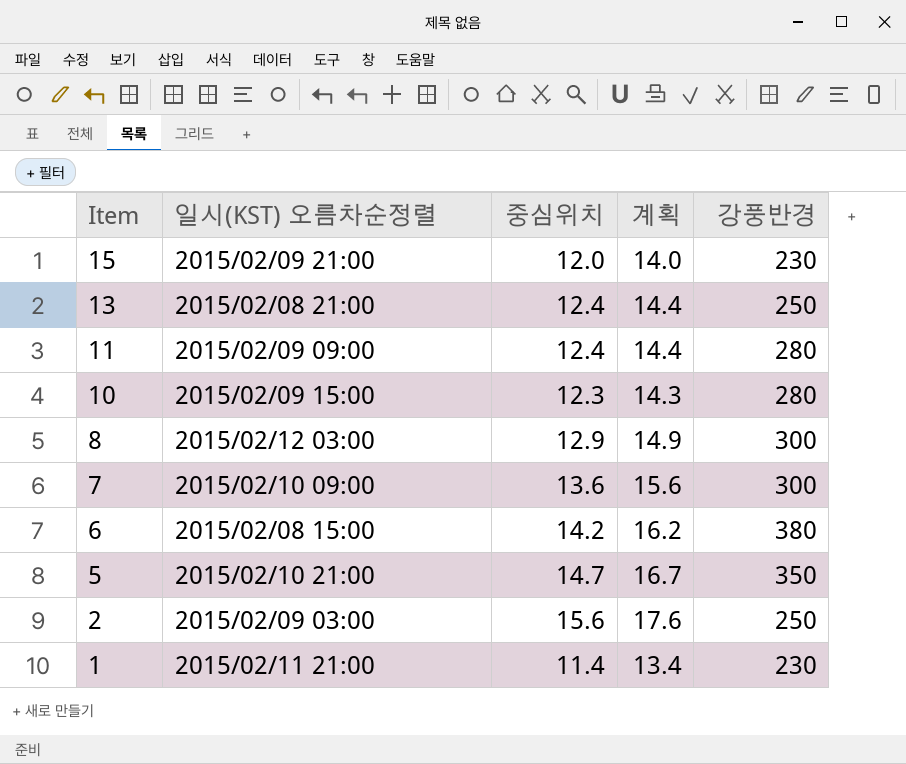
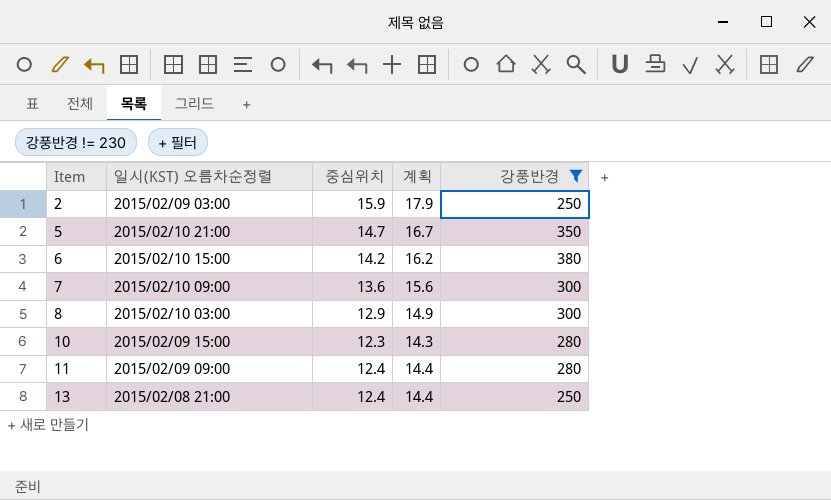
filter: none -> 강풍반경 != 230
row order: Item descending -> Item ascending
2 | 중심위치: 15.6 -> 15.9
2 | 계획: 17.6 -> 17.9
6 | 일시(KST) 오름차순정렬: 2015/02/08 15:00 -> 2015/02/10 15:00
8 | 일시(KST) 오름차순정렬: 2015/02/12 03:00 -> 2015/02/10 03:00

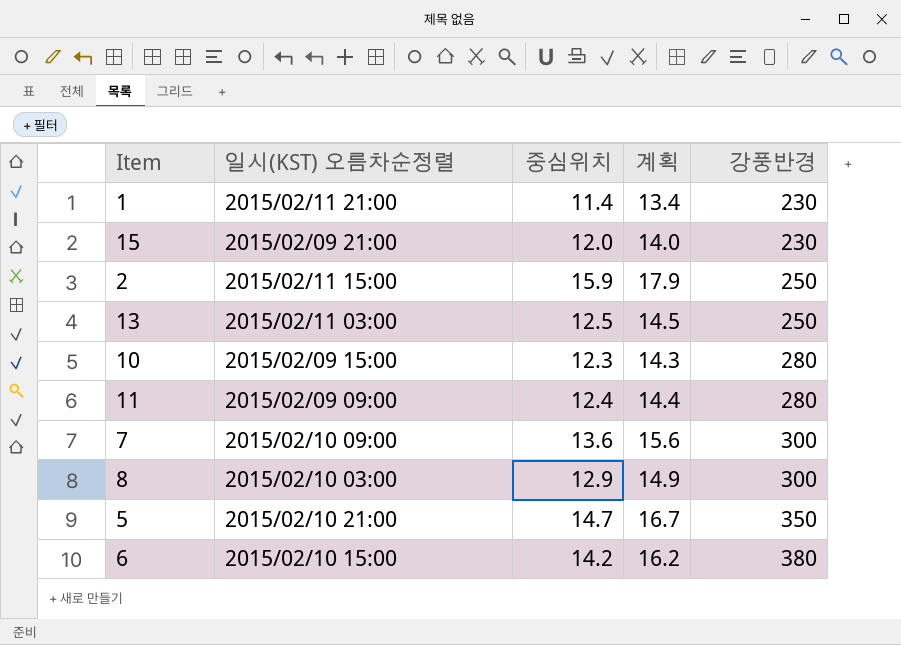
filter: 강풍반경 != 230 -> none
row order: Item ascending -> 강풍반경 ascending
2 | 일시(KST) 오름차순정렬: 2015/02/09 03:00 -> 2015/02/11 15:00
13 | 일시(KST) 오름차순정렬: 2015/02/08 21:00 -> 2015/02/11 03:00
13 | 중심위치: 12.4 -> 12.5
13 | 계획: 14.4 -> 14.5

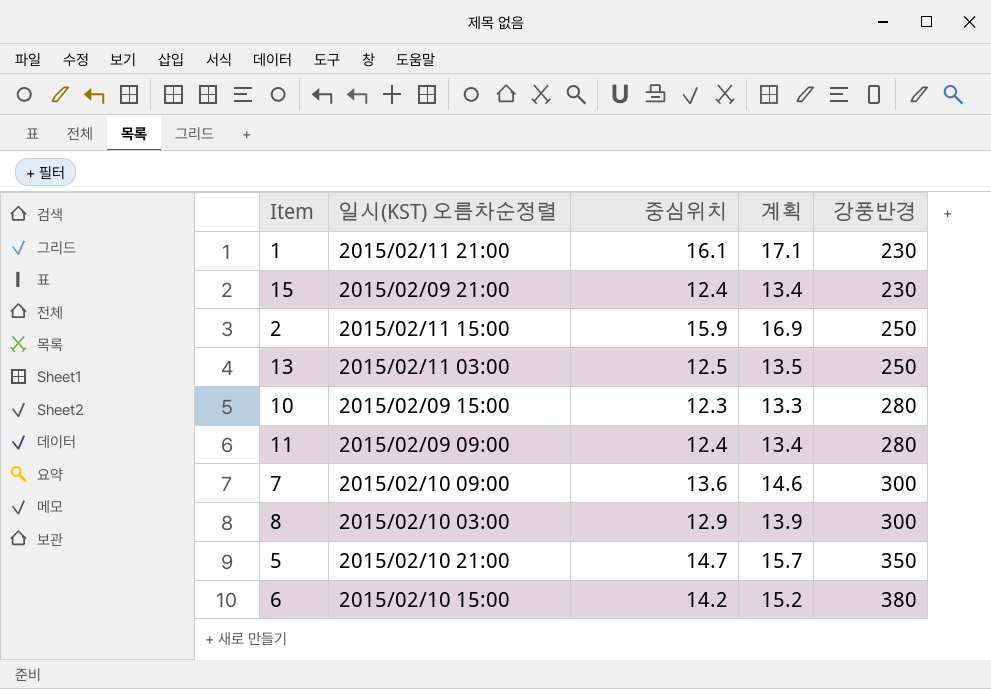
column 계획 | formula: [중심위치] + 2 -> [중심위치] + 1
1 | 중심위치: 11.4 -> 16.1
15 | 중심위치: 12.0 -> 12.4

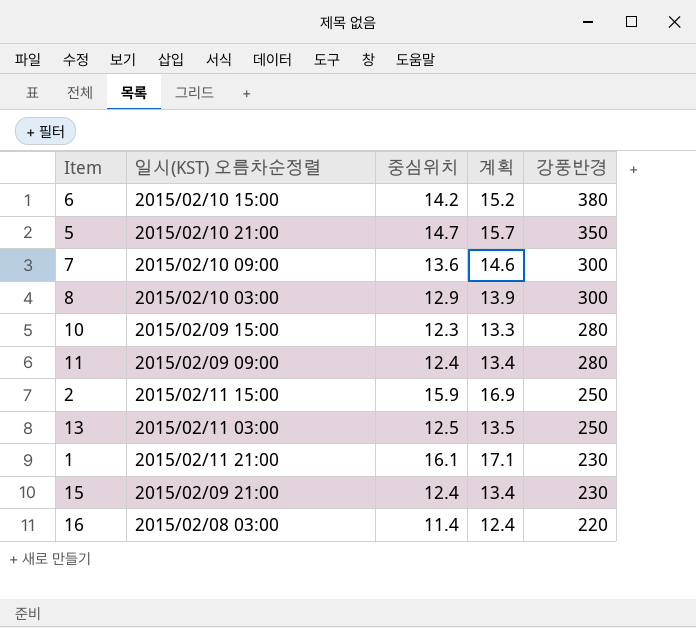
row order: 강풍반경 ascending -> 강풍반경 descending
row 16: none -> 2015/02/08 03:00 | 11.4 | 12.4 | 220

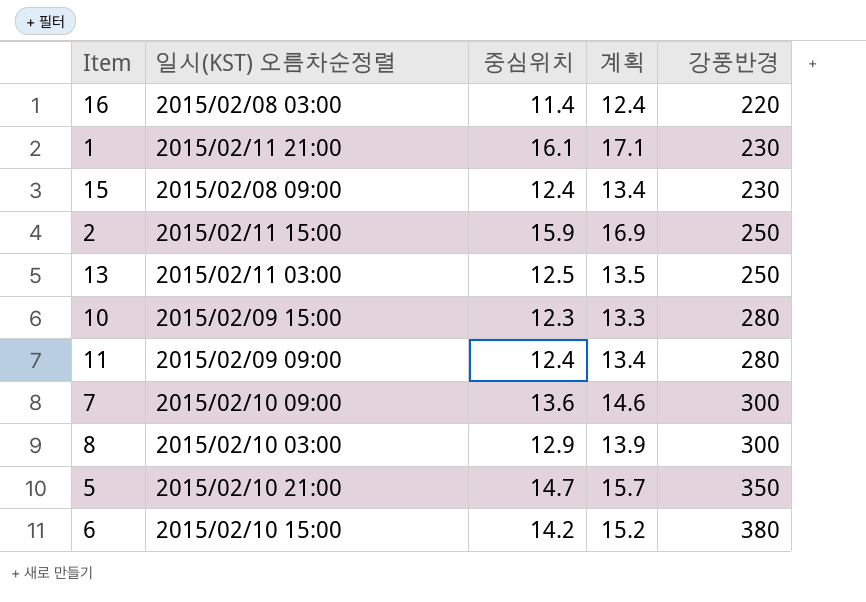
row order: 강풍반경 descending -> 강풍반경 ascending
15 | 일시(KST) 오름차순정렬: 2015/02/09 21:00 -> 2015/02/08 09:00

